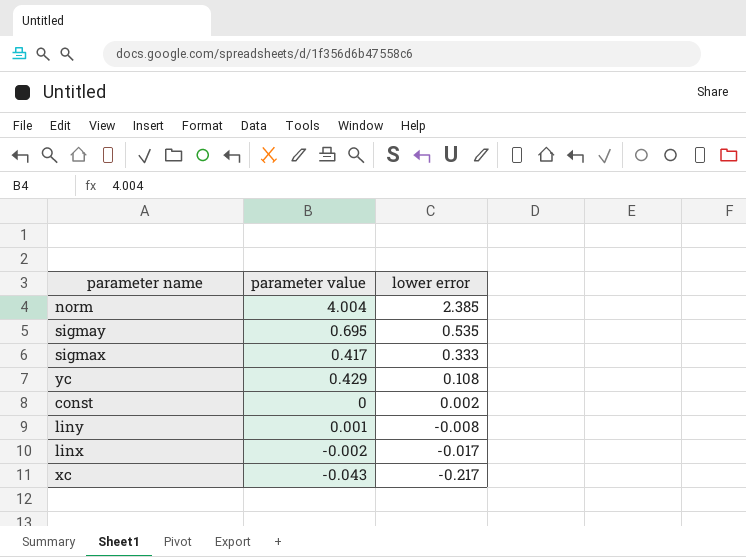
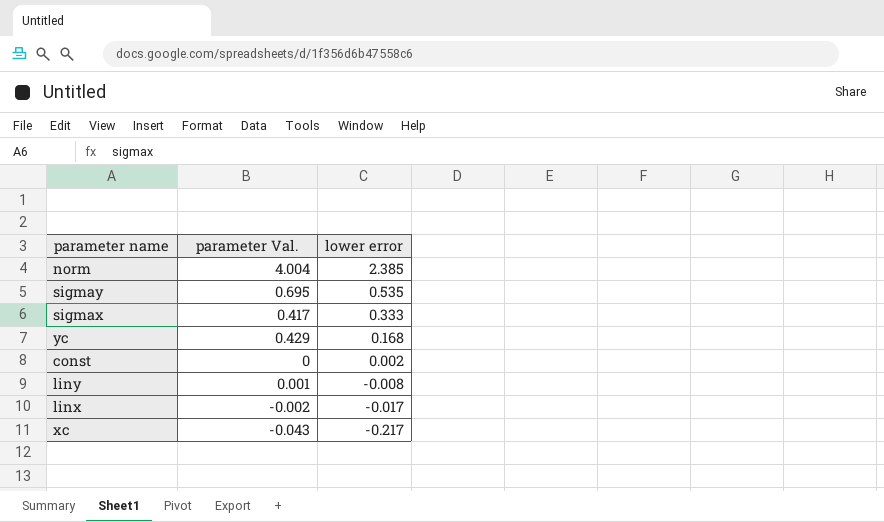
column name: parameter value -> parameter Val.
yc | lower error: 0.108 -> 0.168

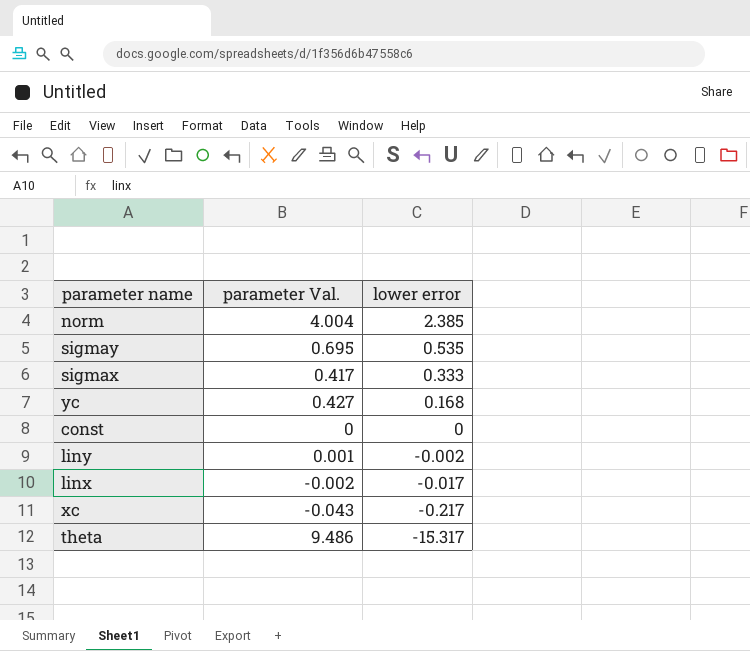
yc | parameter Val.: 0.429 -> 0.427
const | lower error: 0.002 -> 0
liny | lower error: -0.008 -> -0.002
row theta: none -> 9.486 | -15.317

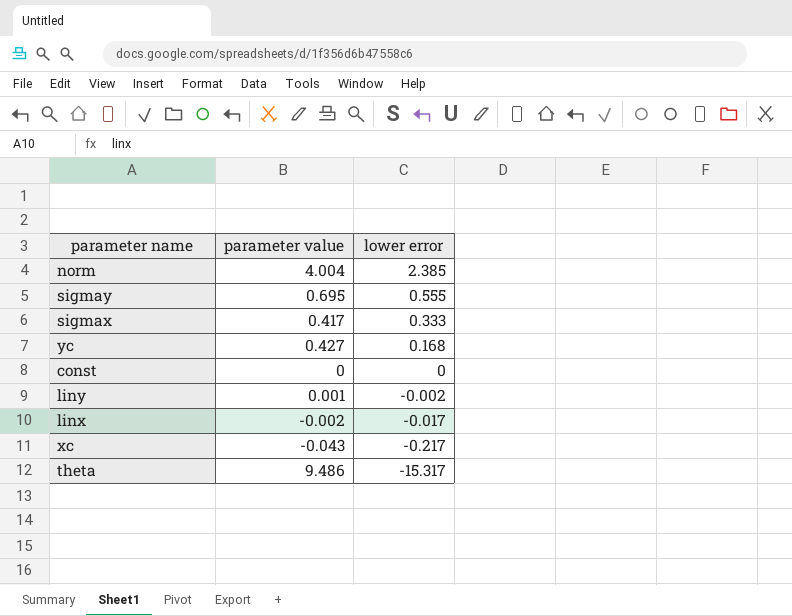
column name: parameter Val. -> parameter value
sigmay | lower error: 0.535 -> 0.555

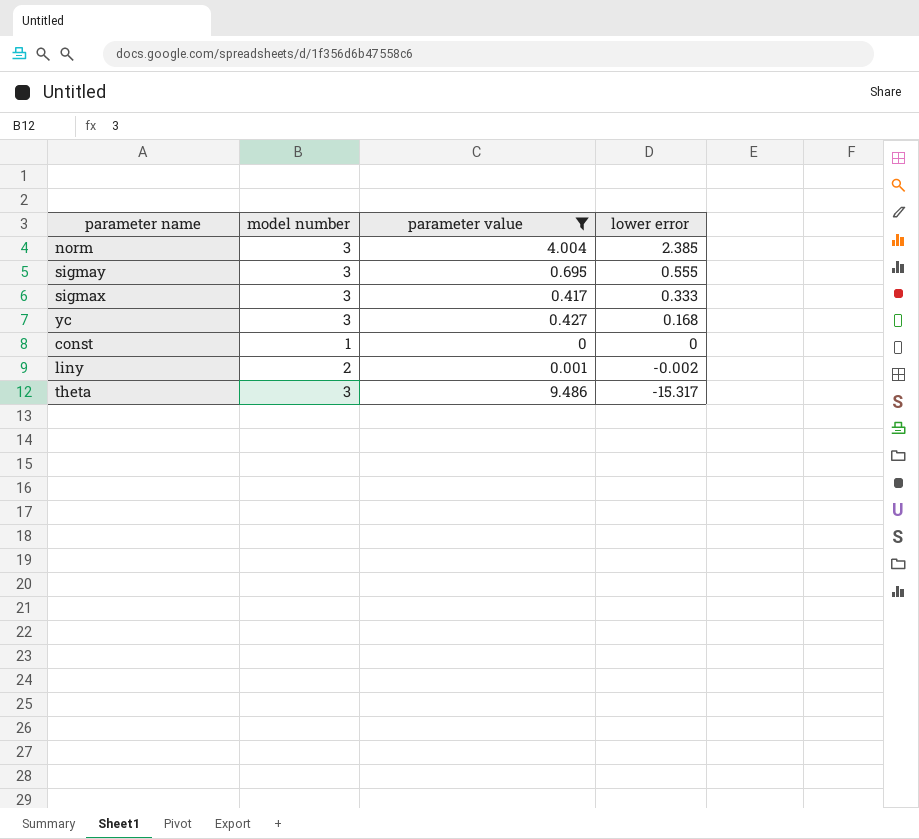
filter: none -> parameter value >= 0
column model number | position: none -> 2

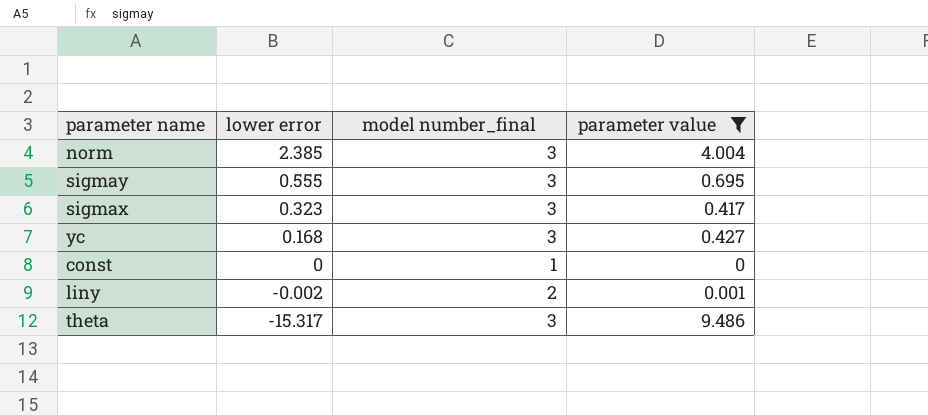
column lower error | position: 4 -> 2
column name: model number -> model number_final
sigmax | lower error: 0.333 -> 0.323

